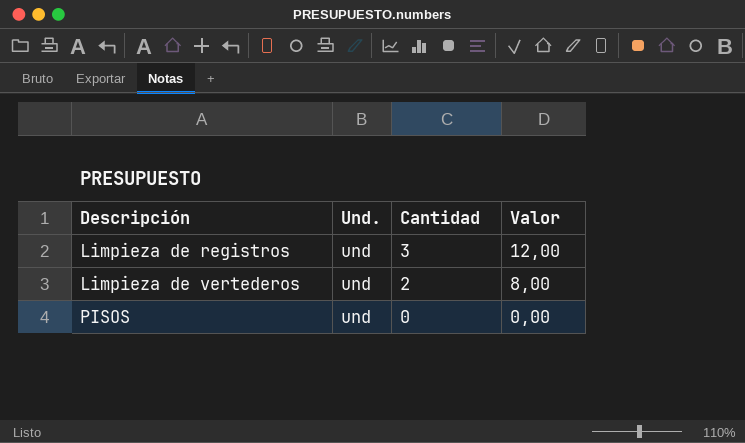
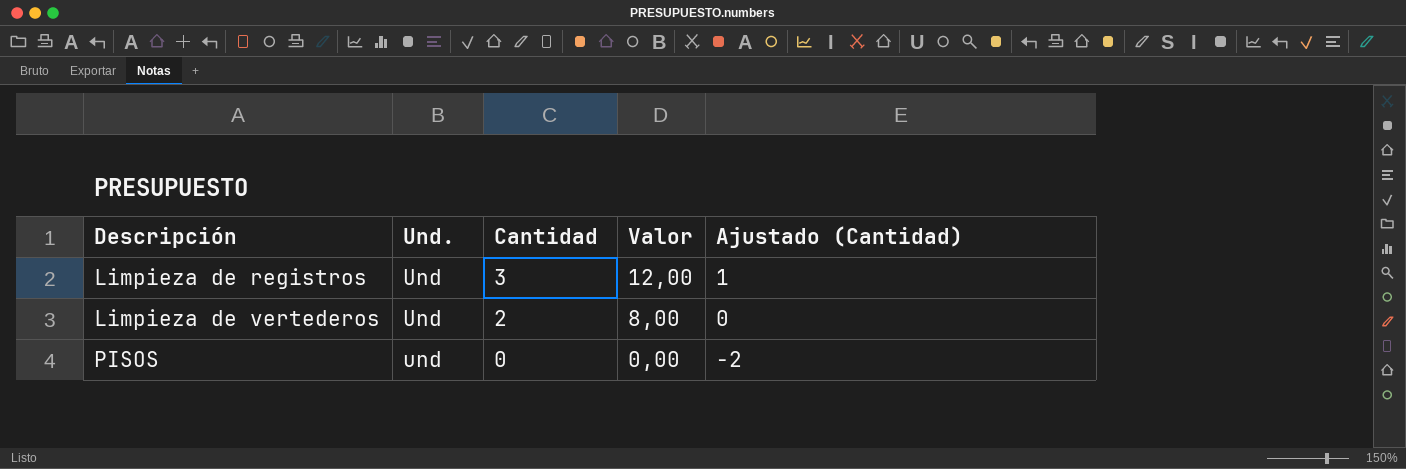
column Ajustado (Cantidad) | formula: none -> [Cantidad] - 2
Limpieza de registros | Und.: und -> Und
Limpieza de vertederos | Und.: und -> Und

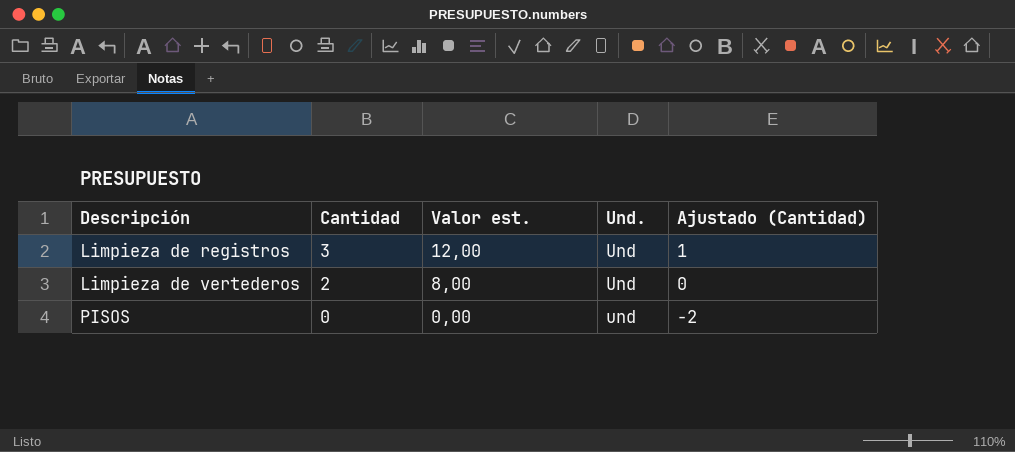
column name: Valor -> Valor est.
column Und. | position: 2 -> 4

